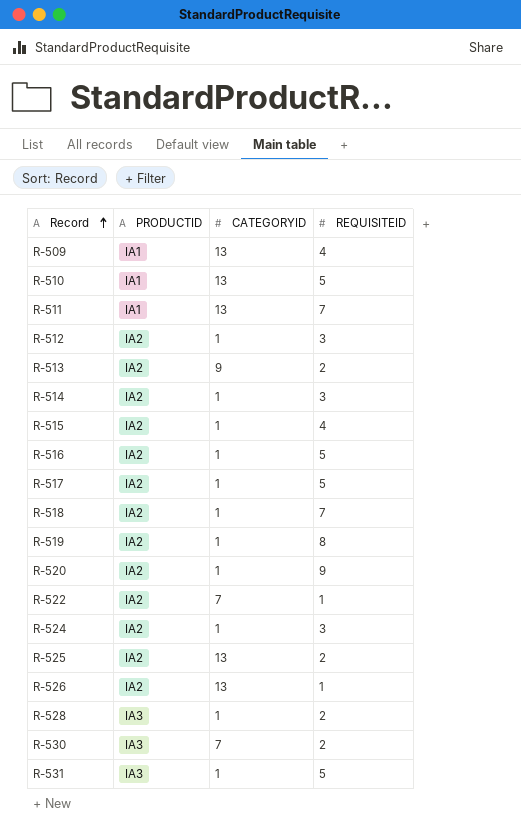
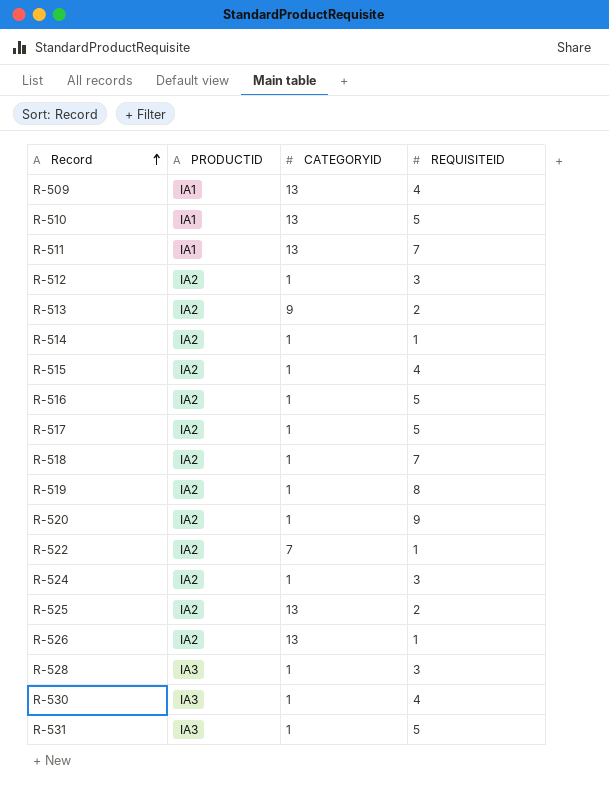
R-514 | REQUISITEID: 3 -> 1
R-528 | REQUISITEID: 2 -> 3
R-530 | CATEGORYID: 7 -> 1
R-530 | REQUISITEID: 2 -> 4

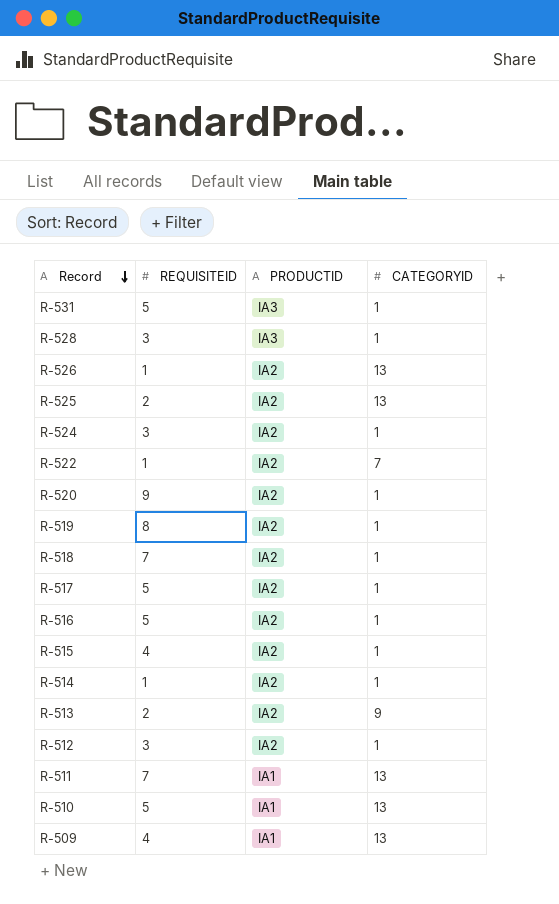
row order: Record ascending -> Record descending
column REQUISITEID | position: 4 -> 2
row R-530: IA3 | 1 | 4 -> none

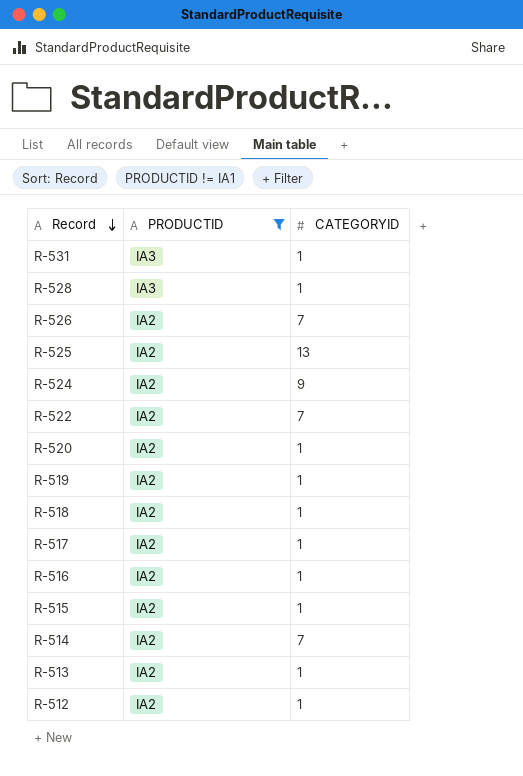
filter: none -> PRODUCTID != IA1
column REQUISITEID | position: 2 -> none
R-526 | CATEGORYID: 13 -> 7
R-524 | CATEGORYID: 1 -> 9
R-514 | CATEGORYID: 1 -> 7
R-513 | CATEGORYID: 9 -> 1

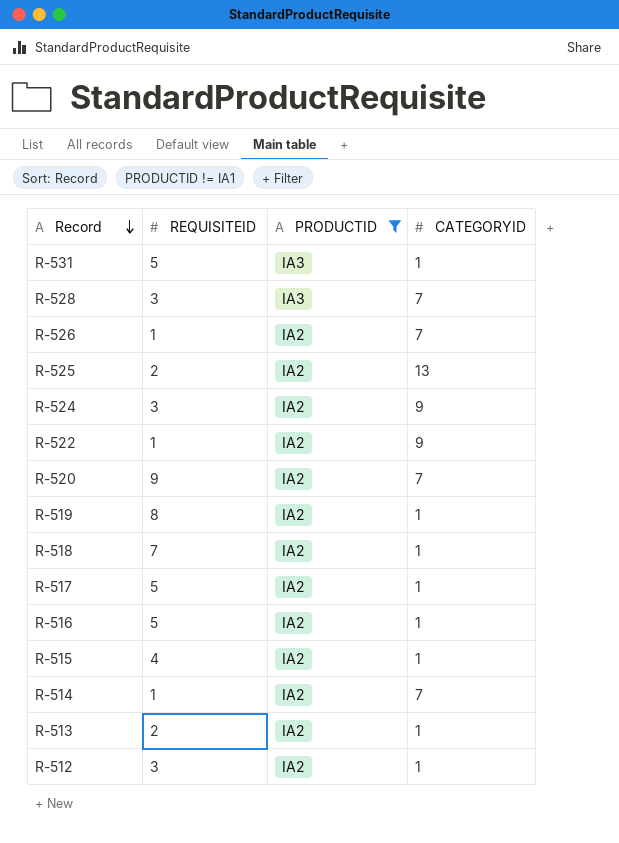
column REQUISITEID | position: none -> 2
R-528 | CATEGORYID: 1 -> 7
R-522 | CATEGORYID: 7 -> 9
R-520 | CATEGORYID: 1 -> 7

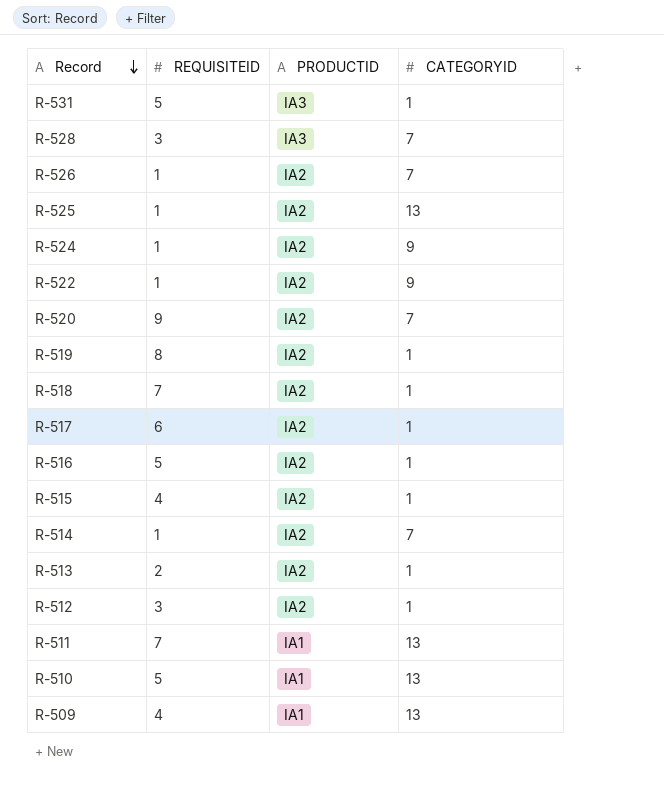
filter: PRODUCTID != IA1 -> none
R-525 | REQUISITEID: 2 -> 1
R-524 | REQUISITEID: 3 -> 1
R-517 | REQUISITEID: 5 -> 6

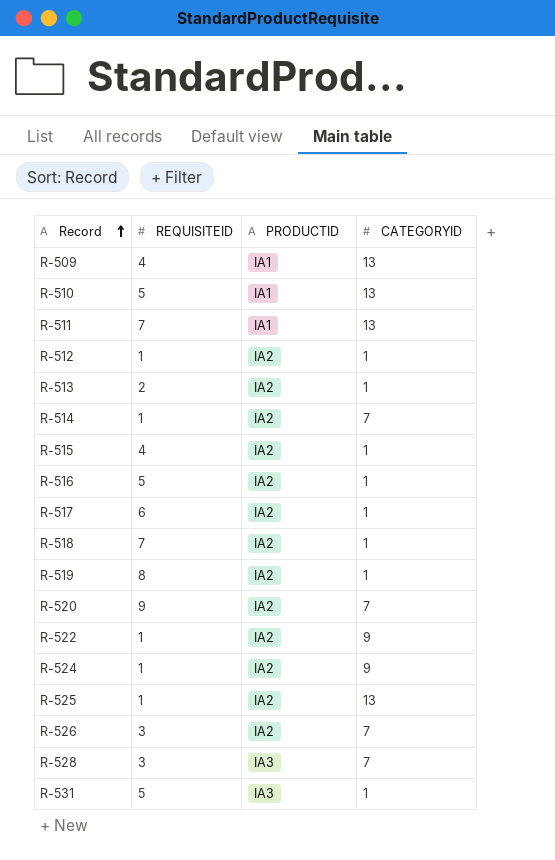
row order: Record descending -> Record ascending
R-512 | REQUISITEID: 3 -> 1
R-526 | REQUISITEID: 1 -> 3

